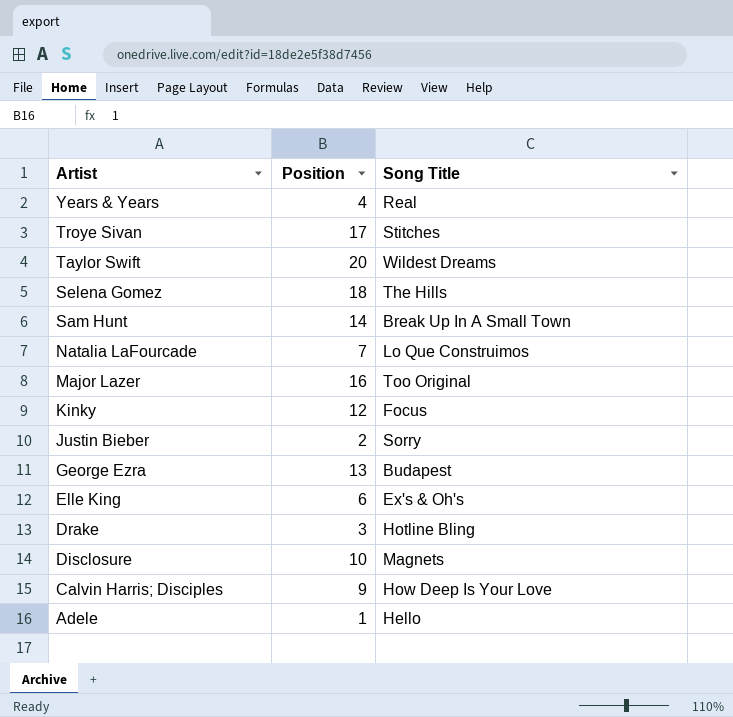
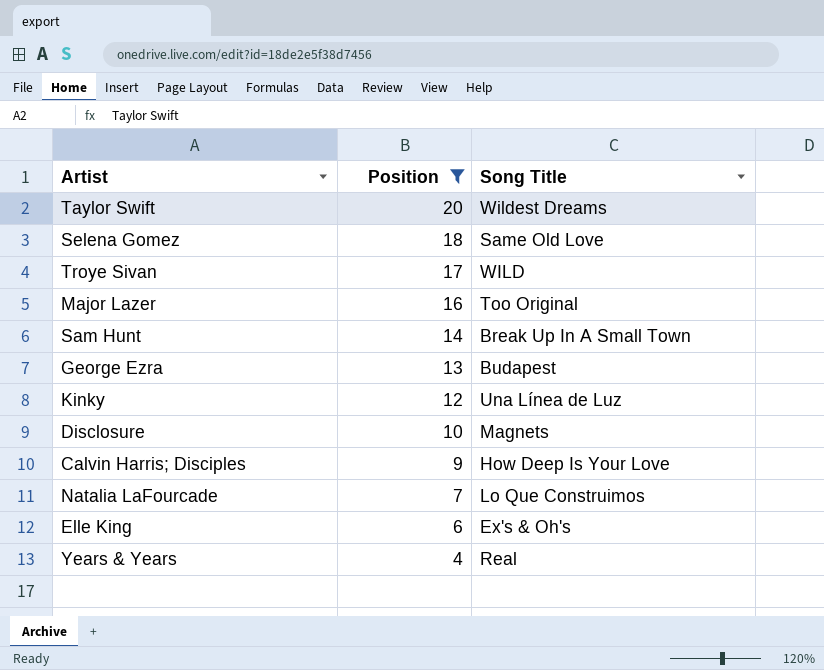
filter: none -> Position >= 4
row order: Artist descending -> Position descending
Selena Gomez | Song Title: The Hills -> Same Old Love
Troye Sivan | Song Title: Stitches -> WILD
Kinky | Song Title: Focus -> Una Línea de Luz

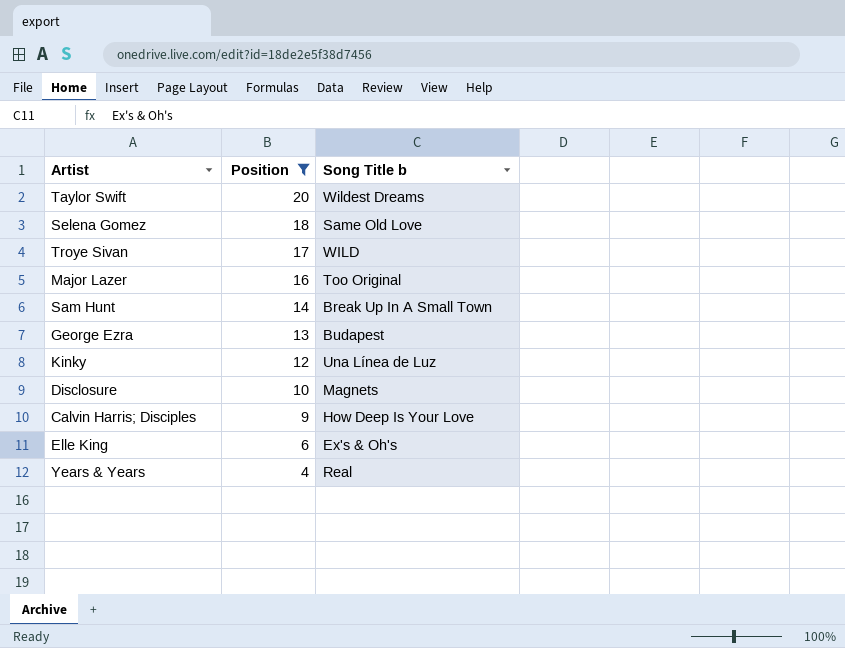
column name: Song Title -> Song Title b
row Natalia LaFourcade: 7 | Lo Que Construimos -> none

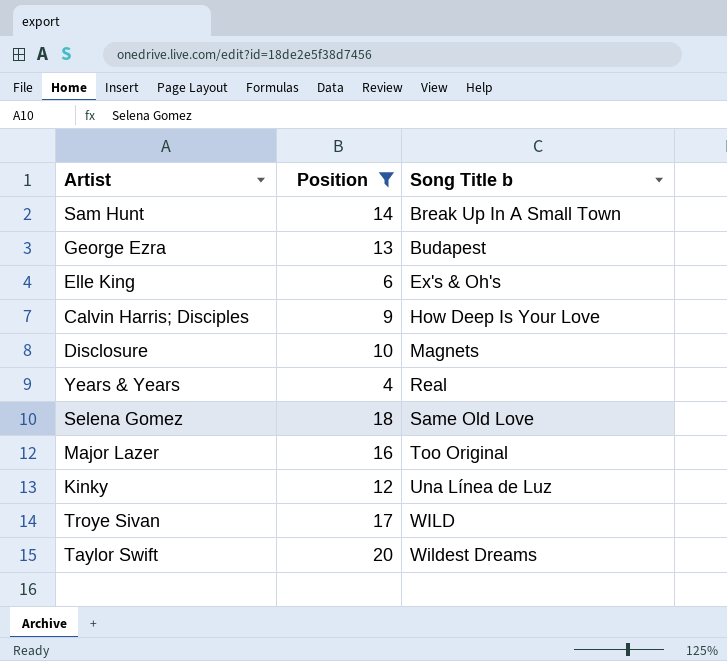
row order: Position descending -> Song Title b ascending

